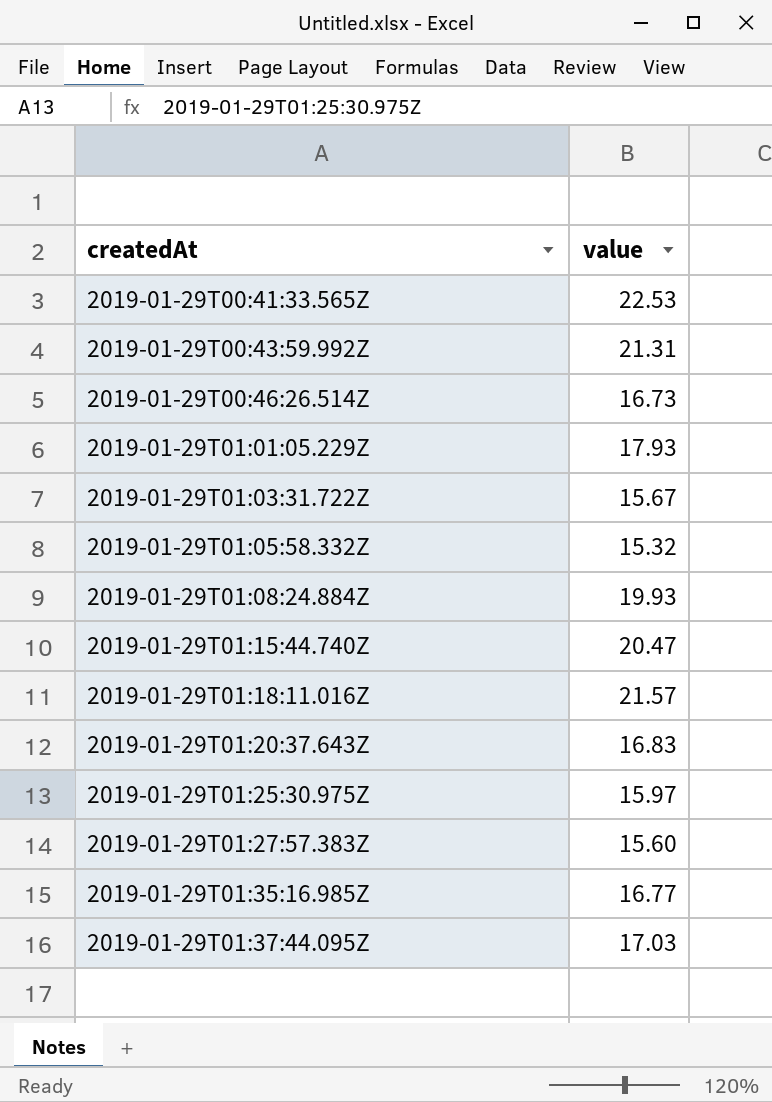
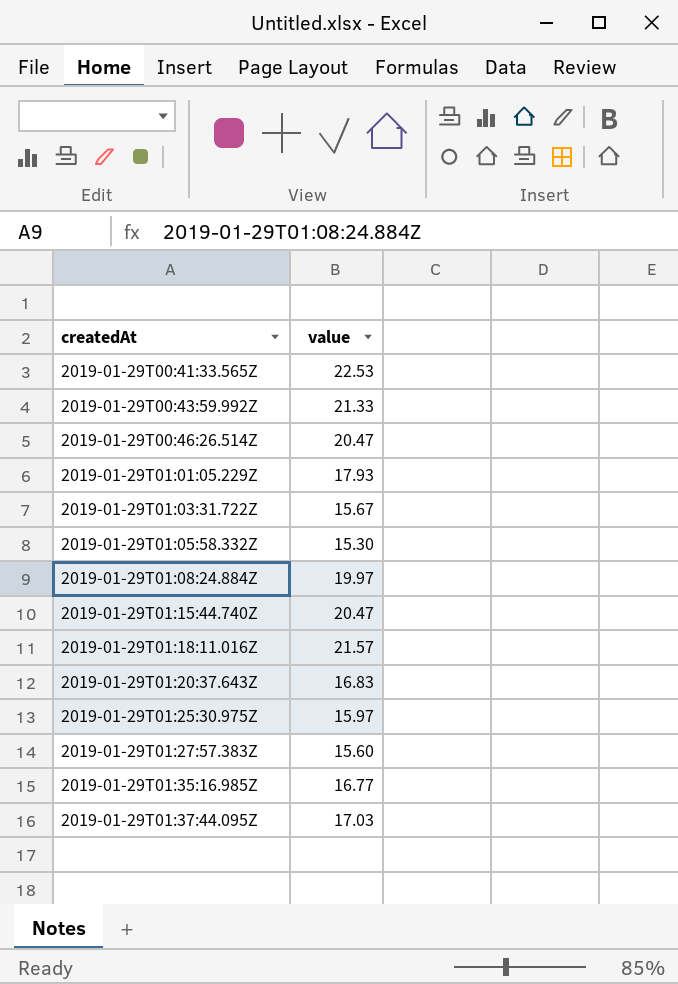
2019-01-29T00:43:59.992Z | value: 21.31 -> 21.33
2019-01-29T00:46:26.514Z | value: 16.73 -> 20.47
2019-01-29T01:05:58.332Z | value: 15.32 -> 15.30
2019-01-29T01:08:24.884Z | value: 19.93 -> 19.97

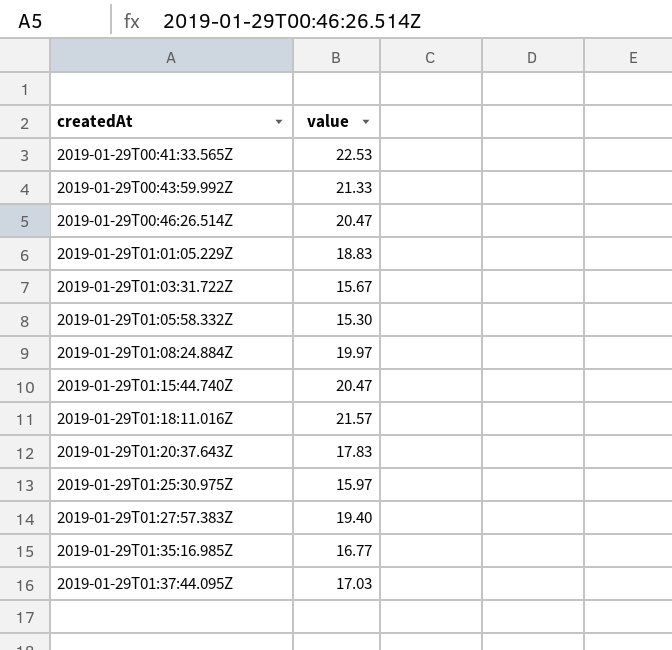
2019-01-29T01:01:05.229Z | value: 17.93 -> 18.83
2019-01-29T01:20:37.643Z | value: 16.83 -> 17.83
2019-01-29T01:27:57.383Z | value: 15.60 -> 19.40

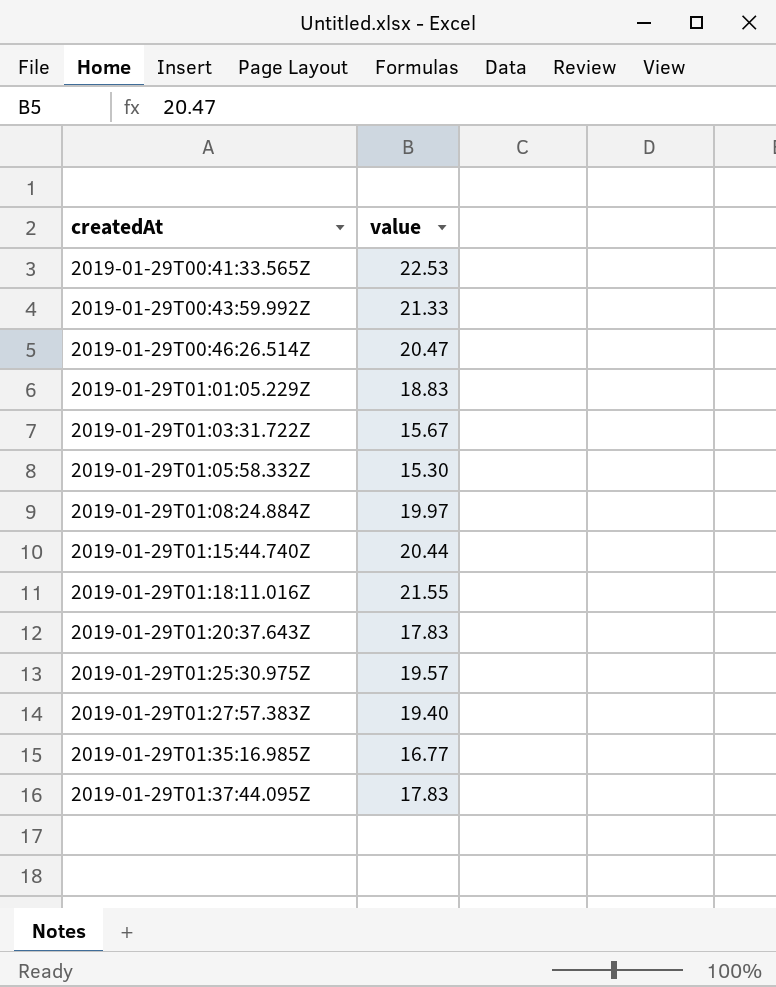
2019-01-29T01:15:44.740Z | value: 20.47 -> 20.44
2019-01-29T01:18:11.016Z | value: 21.57 -> 21.55
2019-01-29T01:25:30.975Z | value: 15.97 -> 19.57
2019-01-29T01:37:44.095Z | value: 17.03 -> 17.83

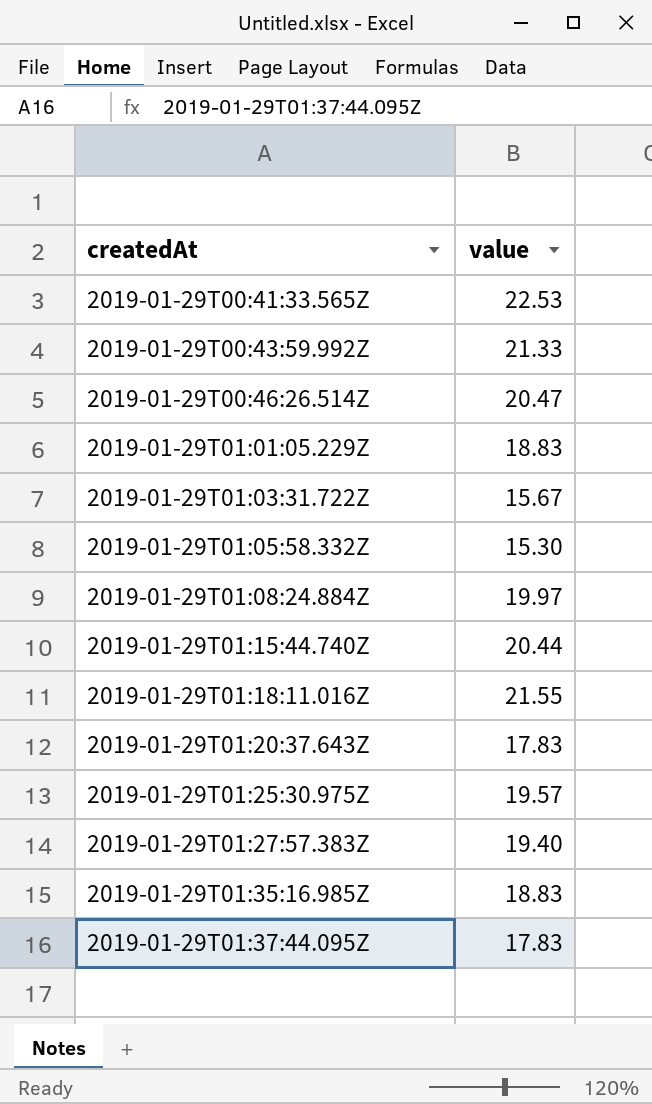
2019-01-29T01:35:16.985Z | value: 16.77 -> 18.83

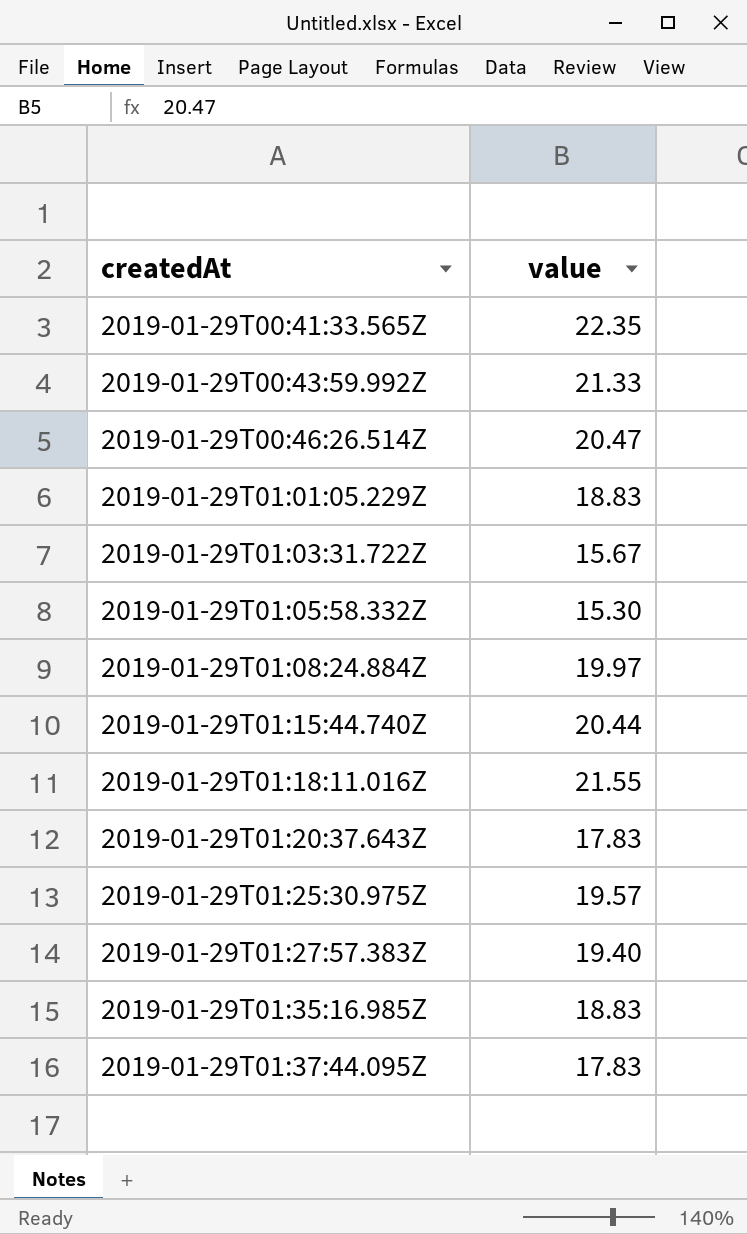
2019-01-29T00:41:33.565Z | value: 22.53 -> 22.35

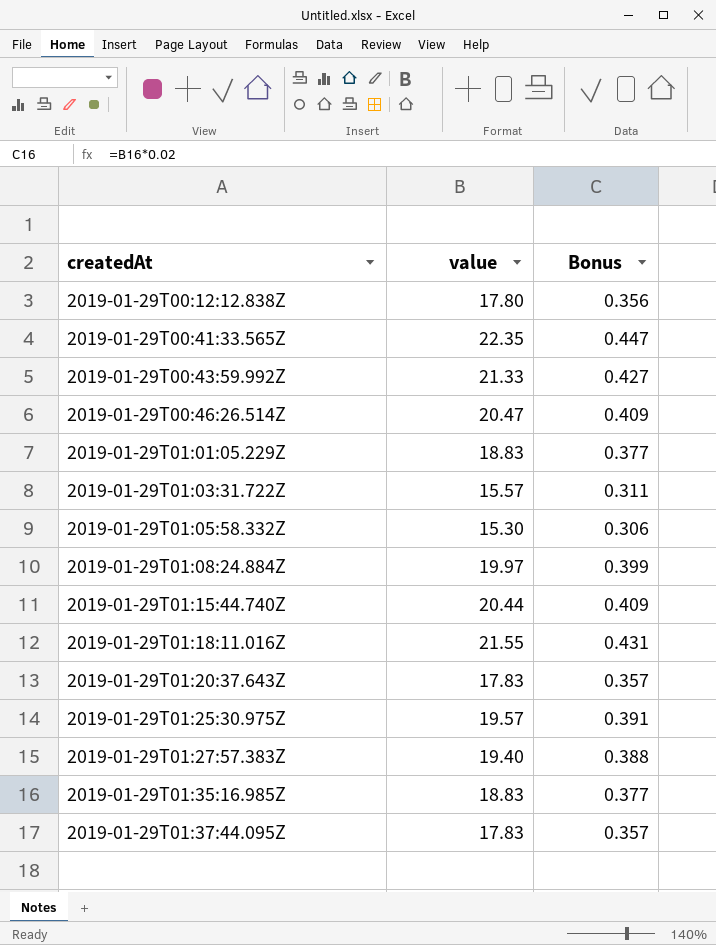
column Bonus | formula: none -> [value] * 0.02
row 2019-01-29T00:12:12.838Z: none -> 17.80 | 0.356
2019-01-29T01:03:31.722Z | value: 15.67 -> 15.57

